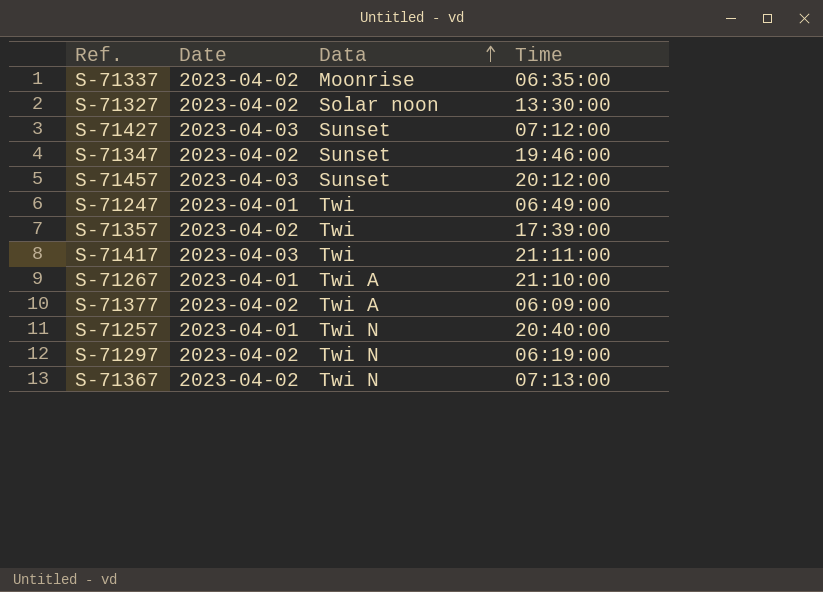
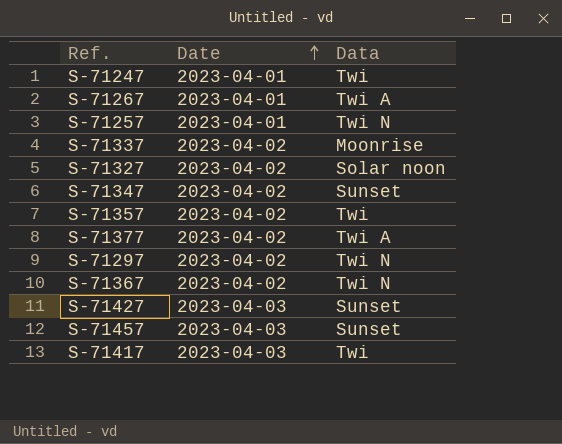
row order: Data ascending -> Date ascending
column Time | position: 4 -> none

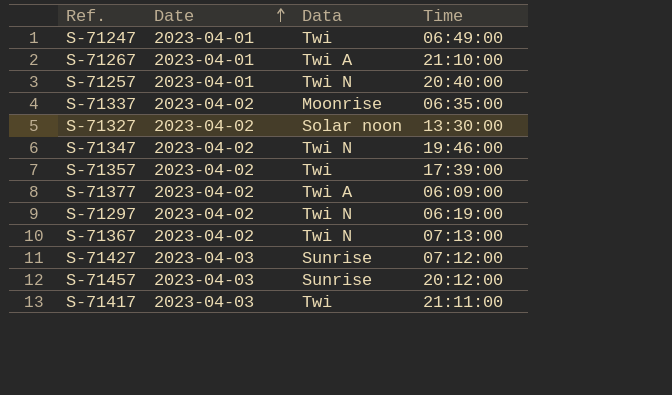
column Time | position: none -> 4
S-71347 | Data: Sunset -> Twi N
S-71427 | Data: Sunset -> Sunrise
S-71457 | Data: Sunset -> Sunrise

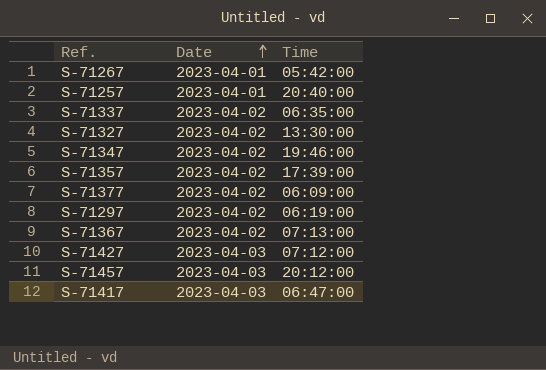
column Data | position: 3 -> none
row S-71247: 2023-04-01 | Twi | 06:49:00 -> none
S-71267 | Time: 21:10:00 -> 05:42:00
S-71417 | Time: 21:11:00 -> 06:47:00

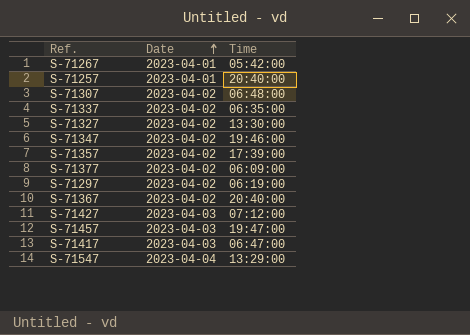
row S-71307: none -> 2023-04-02 | 06:48:00
S-71367 | Time: 07:13:00 -> 20:40:00
S-71457 | Time: 20:12:00 -> 19:47:00
row S-71547: none -> 2023-04-04 | 13:29:00

